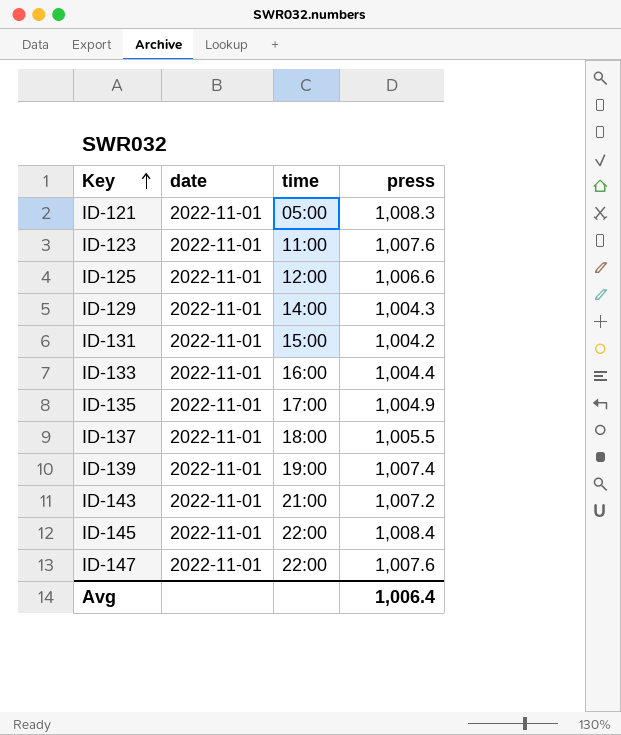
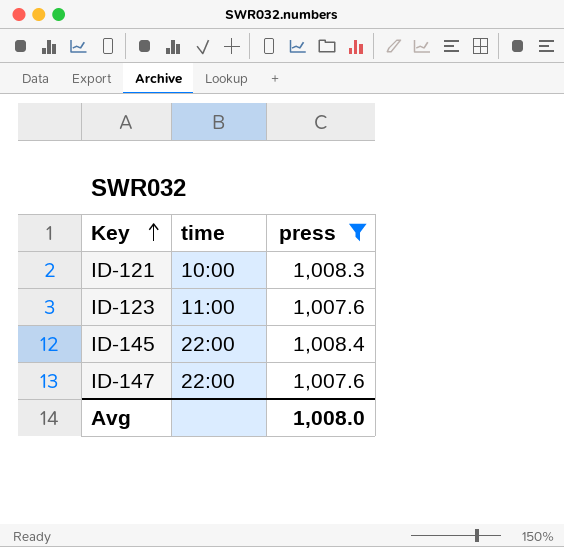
filter: none -> press >= 1,007.6
column date | position: 2 -> none
ID-121 | time: 05:00 -> 10:00
Avg | press: 1,006.4 -> 1,008.0

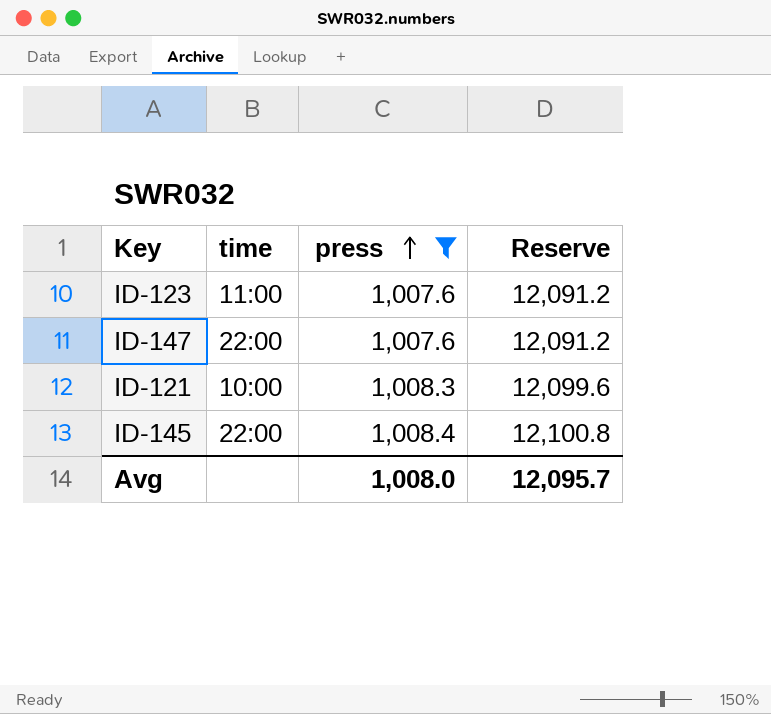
row order: Key ascending -> press ascending
column Reserve | formula: none -> [press] * 12

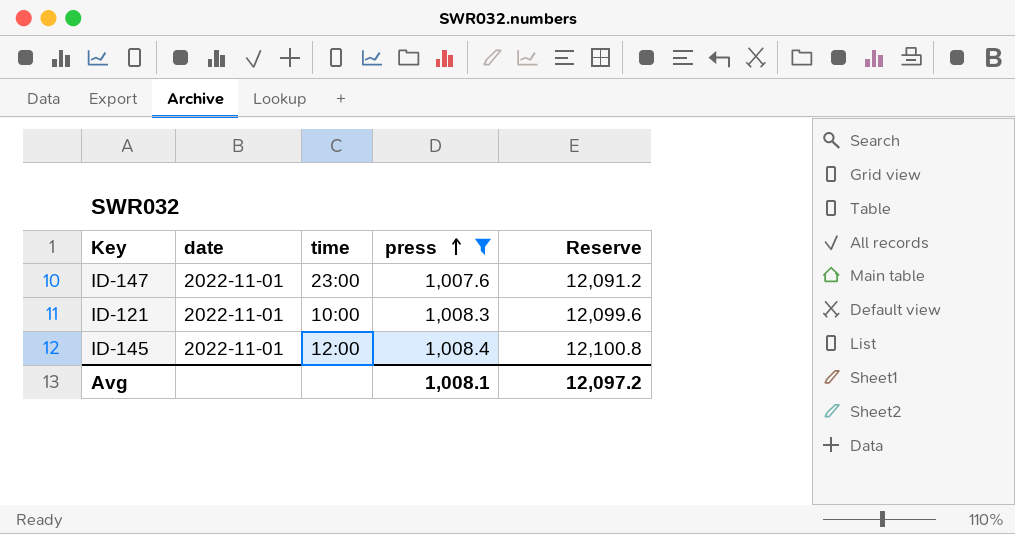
column date | position: none -> 2
row ID-123: 11:00 | 1,007.6 | 12,091.2 -> none
ID-147 | time: 22:00 -> 23:00
ID-145 | time: 22:00 -> 12:00
Avg | press: 1,008.0 -> 1,008.1
Avg | Reserve: 12,095.7 -> 12,097.2

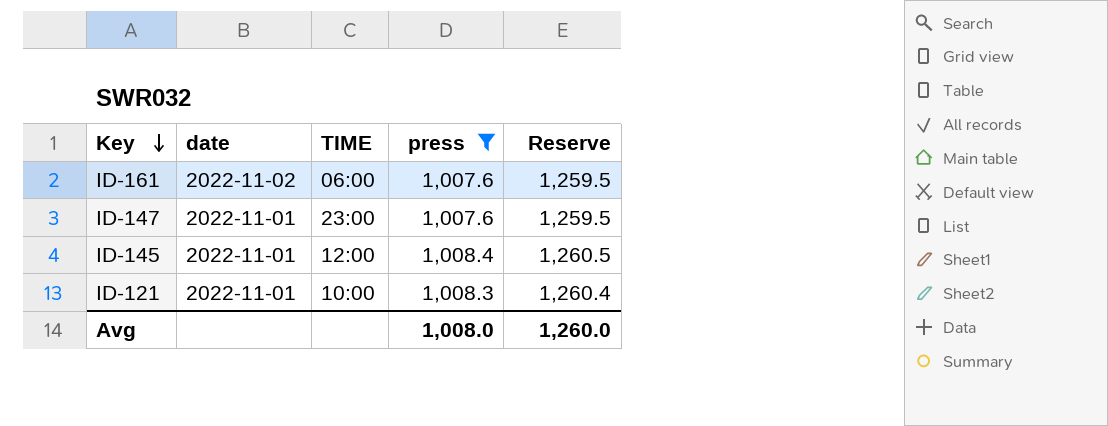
row order: press ascending -> Key descending
column name: time -> TIME
column Reserve | formula: [press] * 12 -> [press] * 1.25
row ID-161: none -> 2022-11-02 | 06:00 | 1,007.6 | 1,259.5
Avg | press: 1,008.1 -> 1,008.0
Avg | Reserve: 12,097.2 -> 1,260.0

